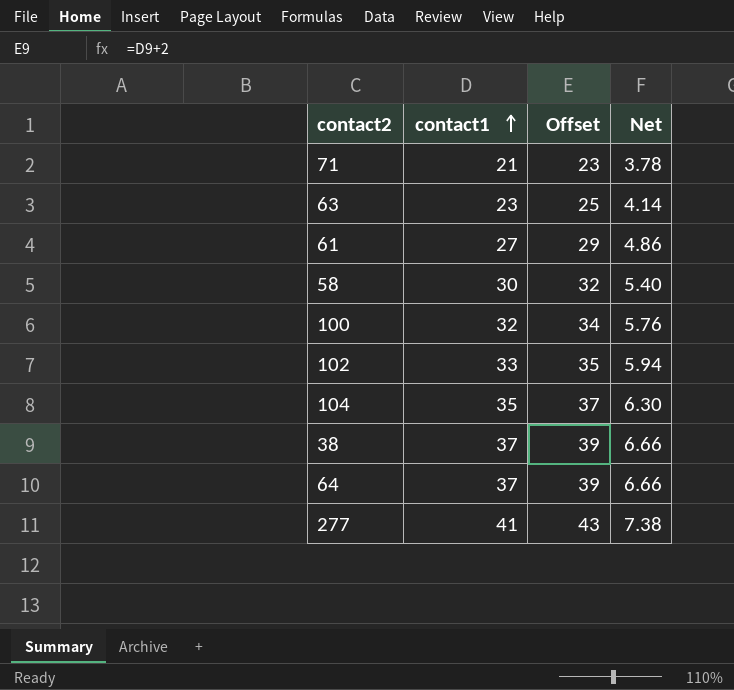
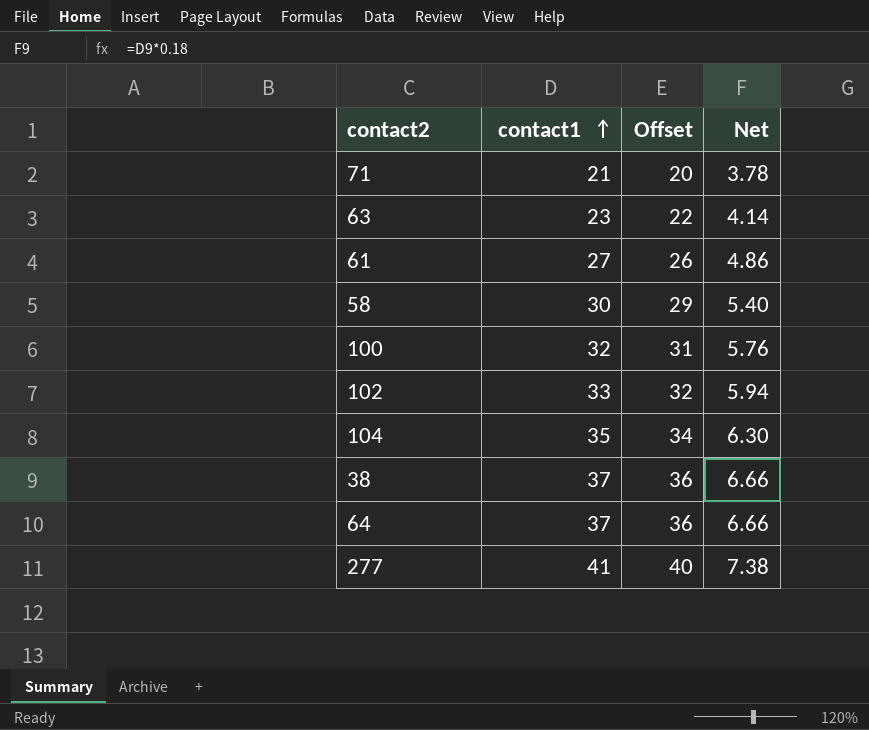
column Offset | formula: [contact1] + 2 -> [contact1] - 1

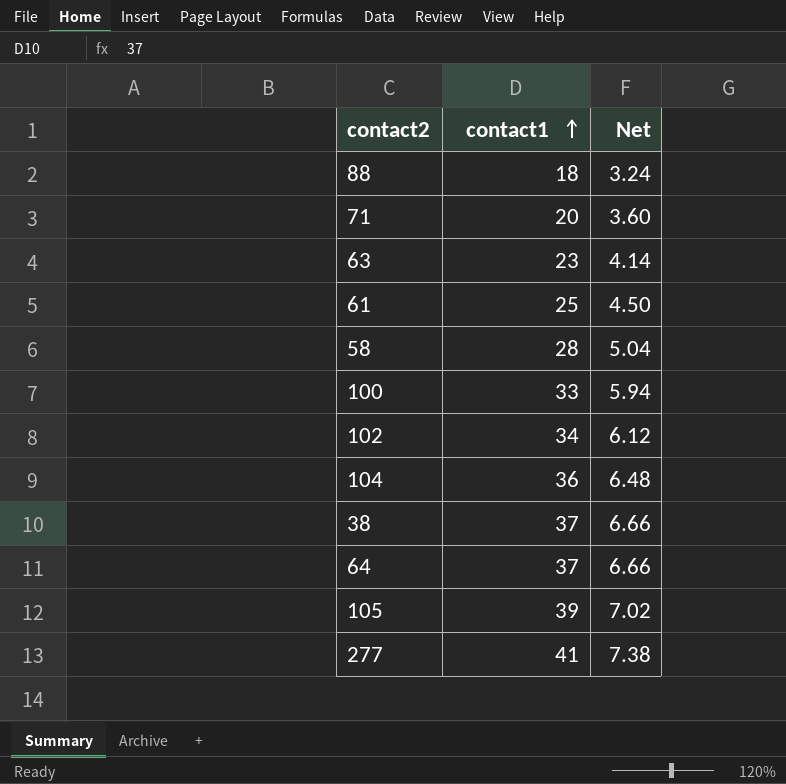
column Offset | formula: [contact1] - 1 -> none
row 88: none -> 18 | 3.24
71 | contact1: 21 -> 20
71 | Net: 3.78 -> 3.60
61 | contact1: 27 -> 25
61 | Net: 4.86 -> 4.50
58 | contact1: 30 -> 28
58 | Net: 5.40 -> 5.04
100 | contact1: 32 -> 33
100 | Net: 5.76 -> 5.94
102 | contact1: 33 -> 34
102 | Net: 5.94 -> 6.12
104 | contact1: 35 -> 36
104 | Net: 6.30 -> 6.48
row 105: none -> 39 | 7.02

